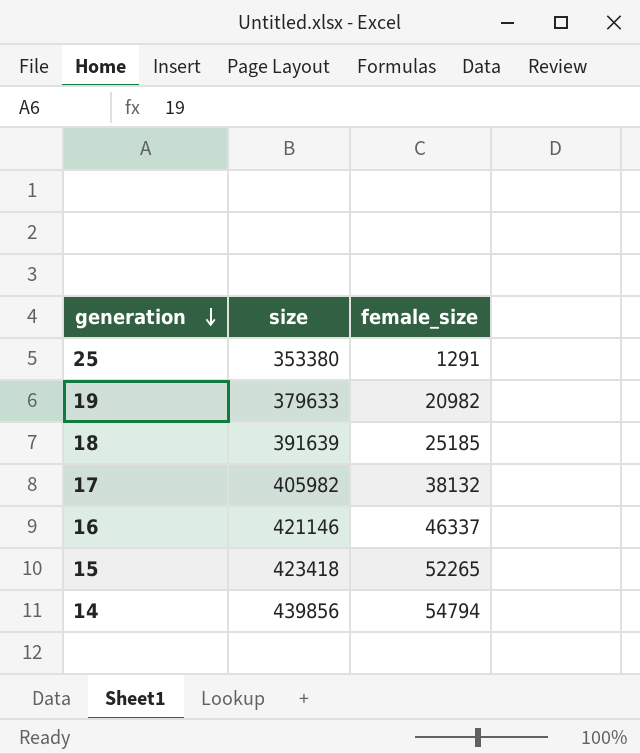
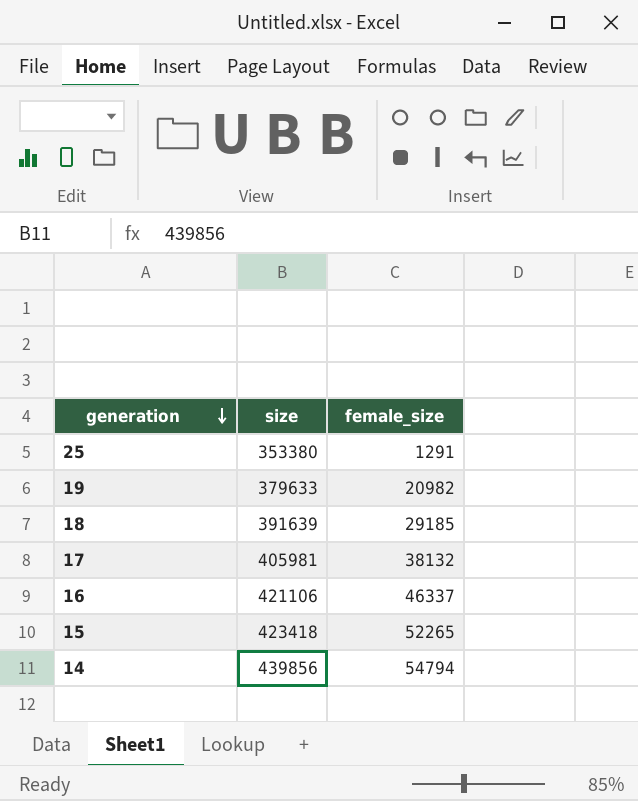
18 | female_size: 25185 -> 29185
17 | size: 405982 -> 405981
16 | size: 421146 -> 421106

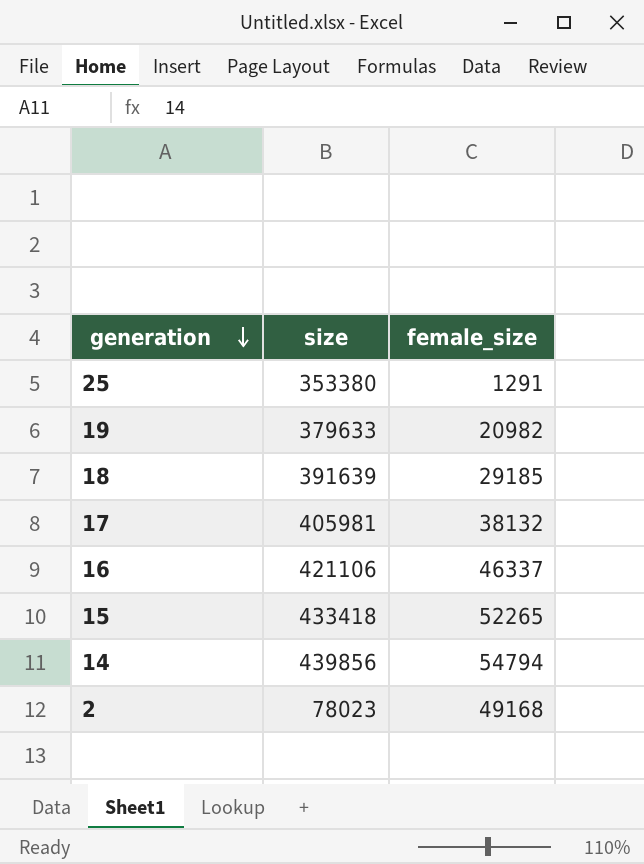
15 | size: 423418 -> 433418
row 2: none -> 78023 | 49168

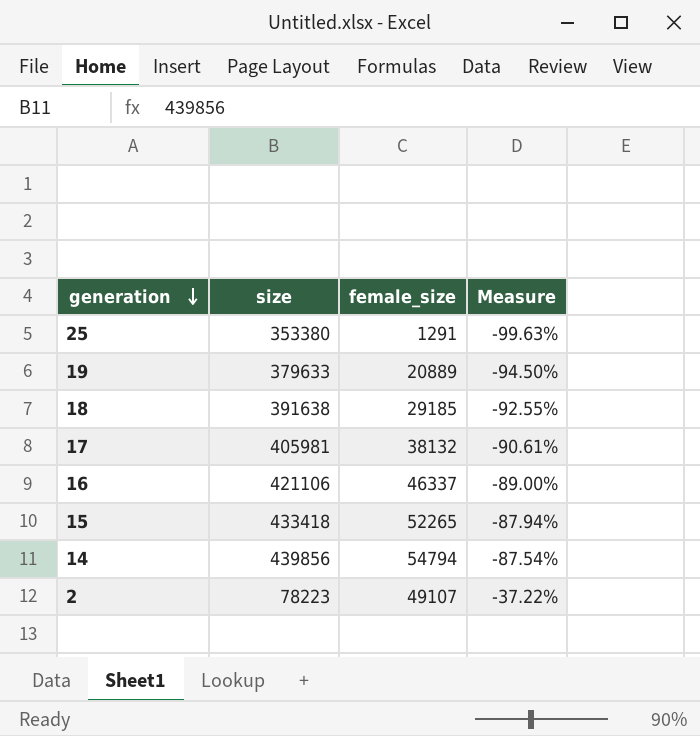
column Measure | formula: none -> ([female_size] - [size]) / [size]
19 | female_size: 20982 -> 20889
18 | size: 391639 -> 391638
2 | size: 78023 -> 78223
2 | female_size: 49168 -> 49107

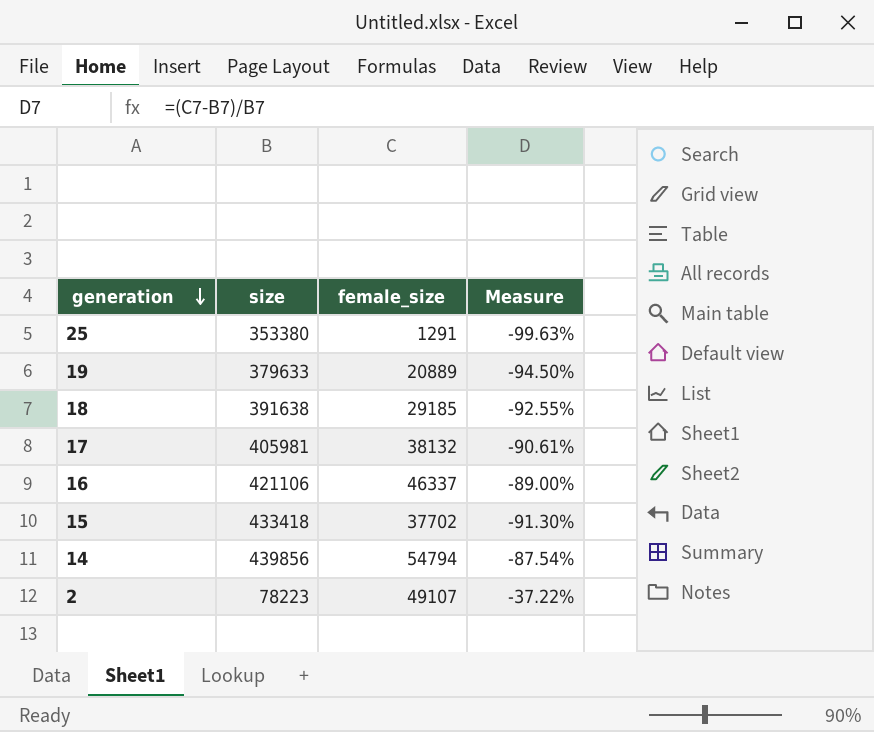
15 | female_size: 52265 -> 37702
15 | Measure: -87.94% -> -91.30%

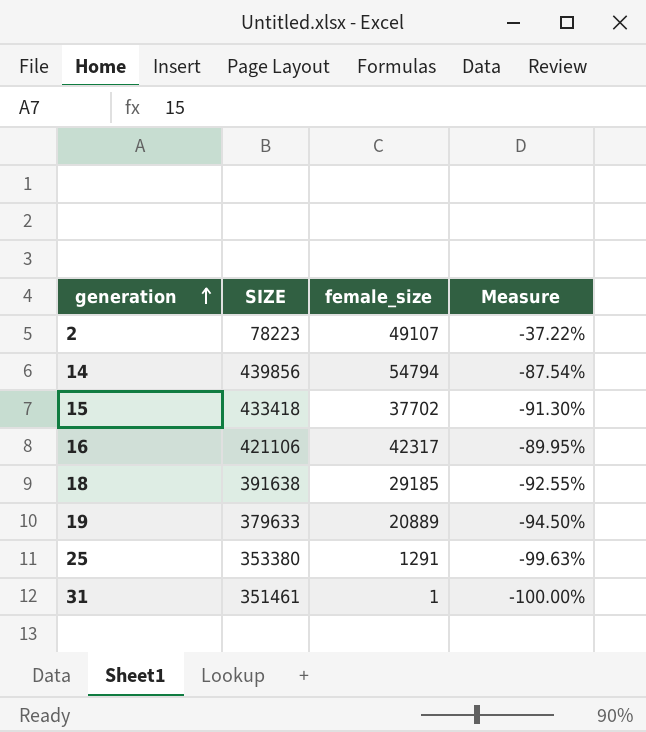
row order: generation descending -> generation ascending
column name: size -> SIZE
row 17: 405981 | 38132 | -90.61% -> none
16 | female_size: 46337 -> 42317
16 | Measure: -89.00% -> -89.95%
row 31: none -> 351461 | 1 | -100.00%

